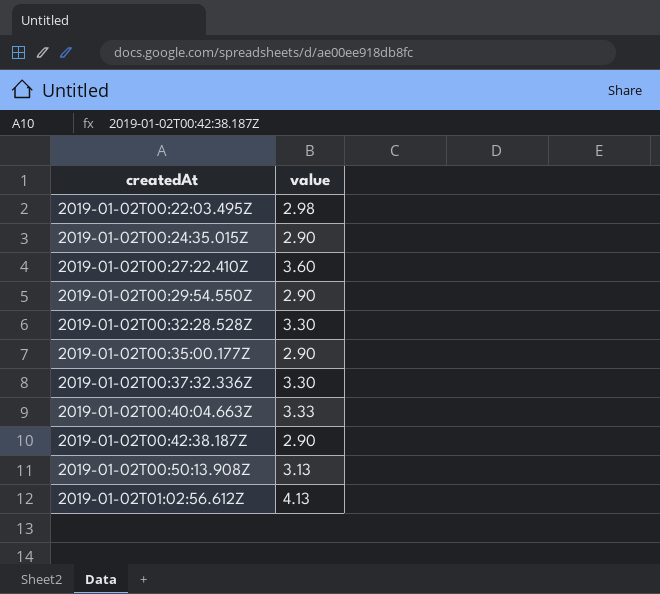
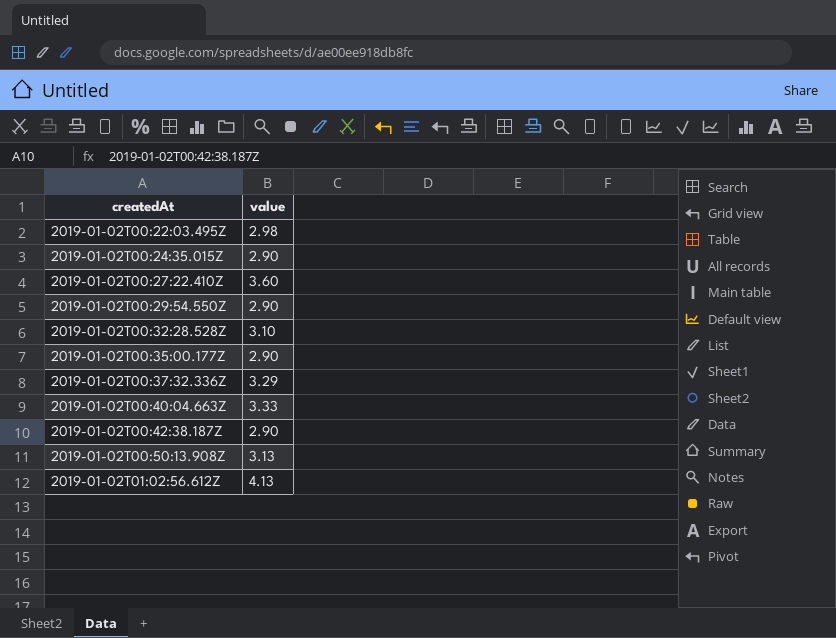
2019-01-02T00:32:28.528Z | value: 3.30 -> 3.10
2019-01-02T00:37:32.336Z | value: 3.30 -> 3.29

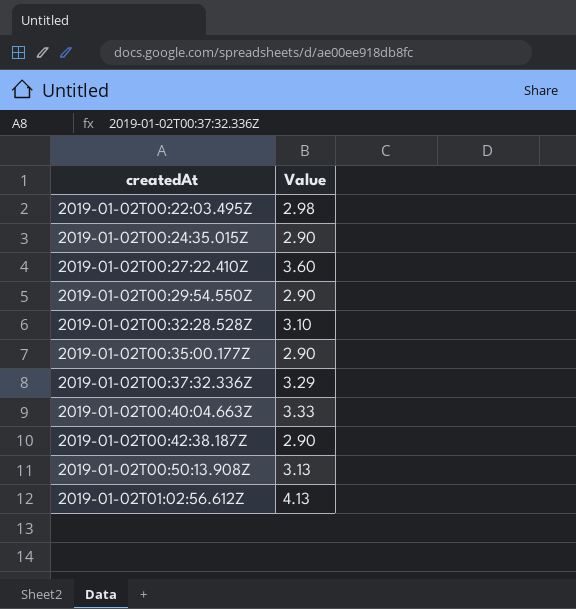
column name: value -> Value

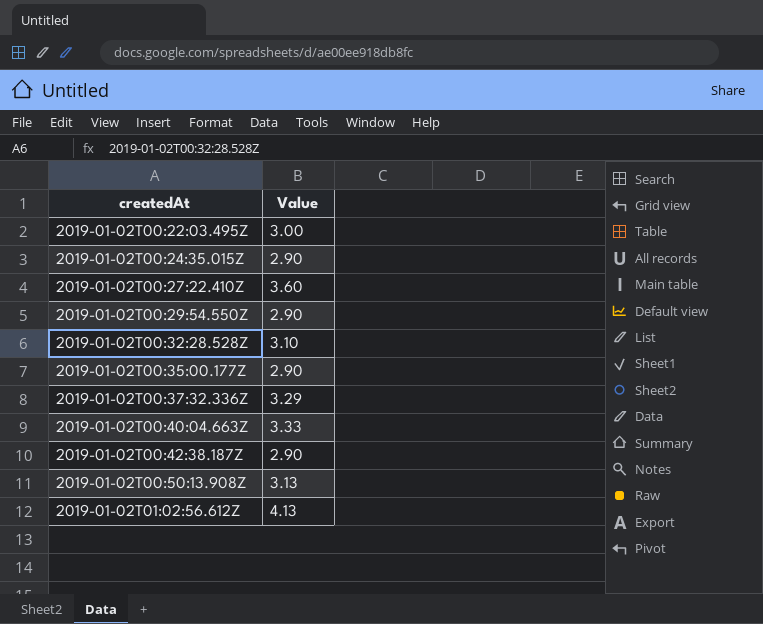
2019-01-02T00:22:03.495Z | Value: 2.98 -> 3.00

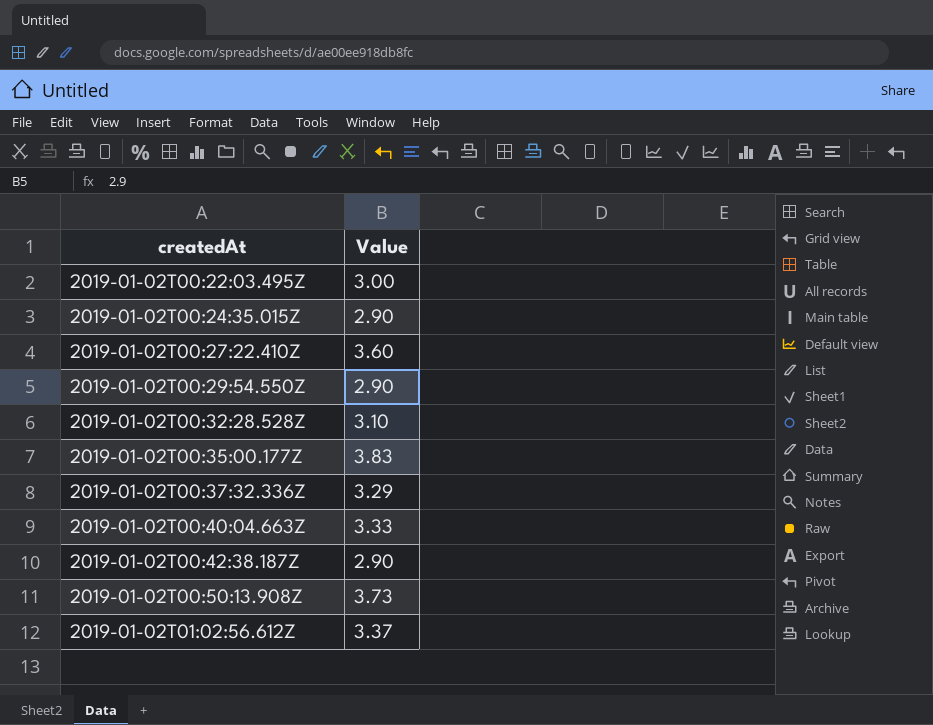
2019-01-02T00:35:00.177Z | Value: 2.90 -> 3.83
2019-01-02T00:50:13.908Z | Value: 3.13 -> 3.73
2019-01-02T01:02:56.612Z | Value: 4.13 -> 3.37

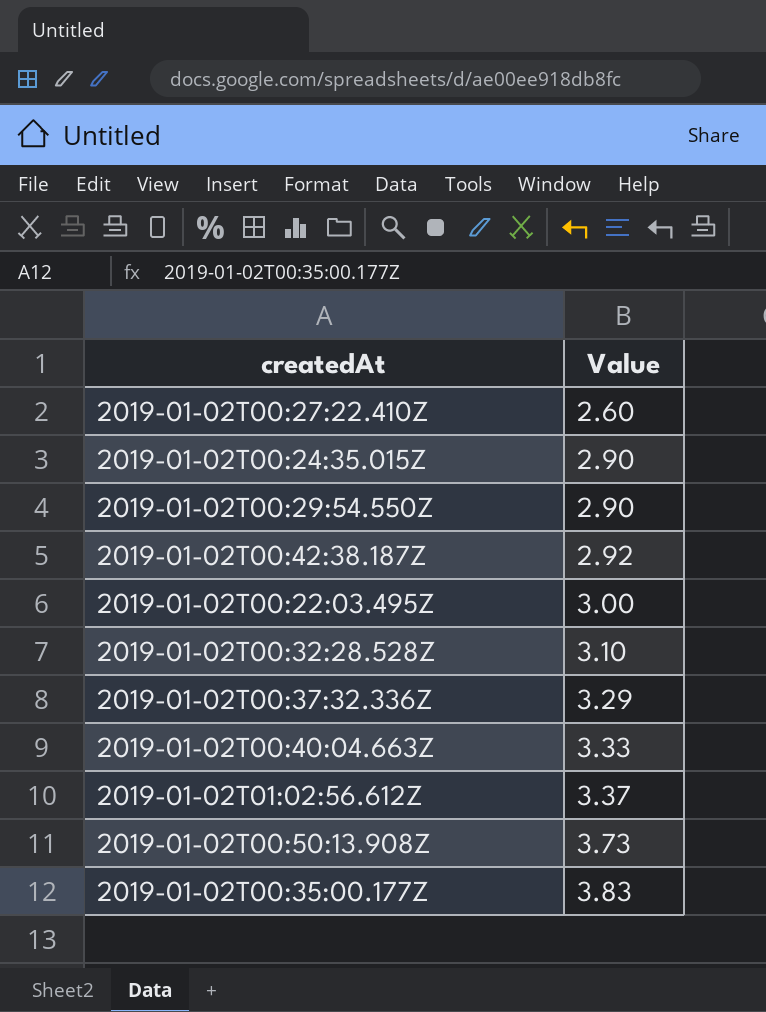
row order: createdAt ascending -> Value ascending
2019-01-02T00:27:22.410Z | Value: 3.60 -> 2.60
2019-01-02T00:42:38.187Z | Value: 2.90 -> 2.92

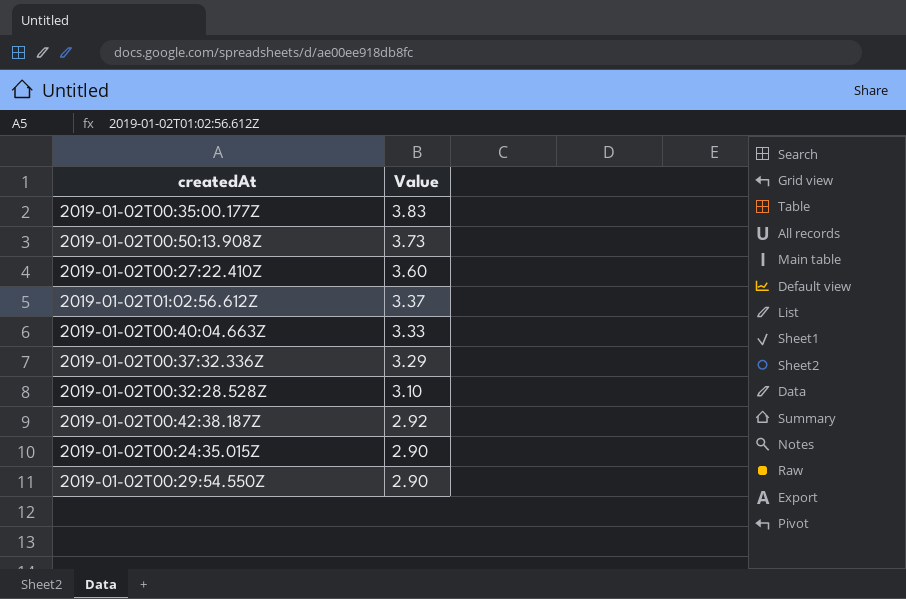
row order: Value ascending -> Value descending
row 2019-01-02T00:22:03.495Z: 3.00 -> none
2019-01-02T00:27:22.410Z | Value: 2.60 -> 3.60

